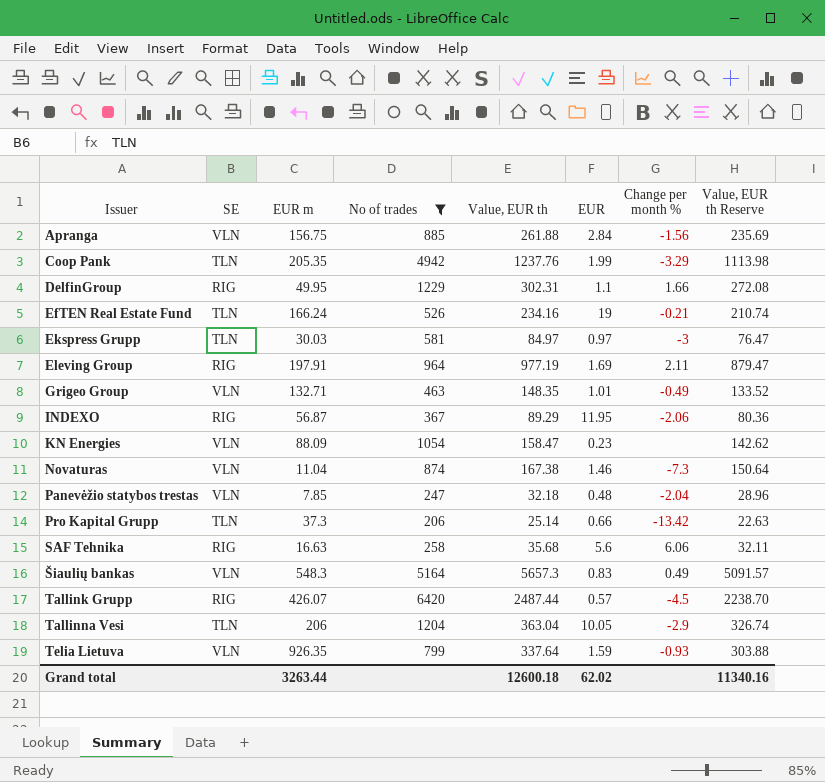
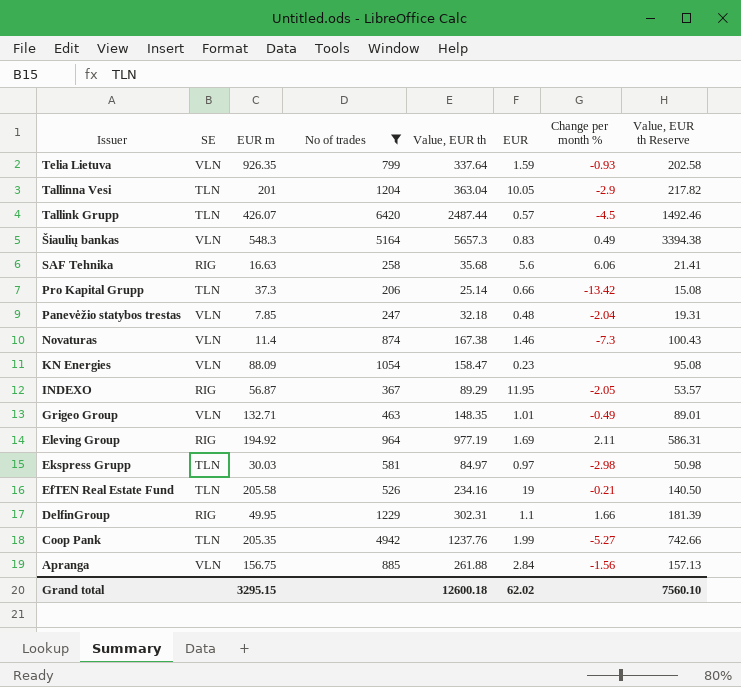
row order: Issuer ascending -> Issuer descending
column Value, EUR th Reserve | formula: [Value, EUR th] * 0.9 -> [Value, EUR th] * 0.6
Tallinna Vesi | EUR m: 206 -> 201
Tallink Grupp | SE: RIG -> TLN
Novaturas | EUR m: 11.04 -> 11.4
INDEXO | Change per month %: -2.06 -> -2.05
Eleving Group | EUR m: 197.91 -> 194.92
Ekspress Grupp | Change per month %: -3 -> -2.98
EfTEN Real Estate Fund | EUR m: 166.24 -> 205.58
Coop Pank | Change per month %: -3.29 -> -5.27
Grand total | EUR m: 3263.44 -> 3295.15
Grand total | Value, EUR th Reserve: 11340.16 -> 7560.10

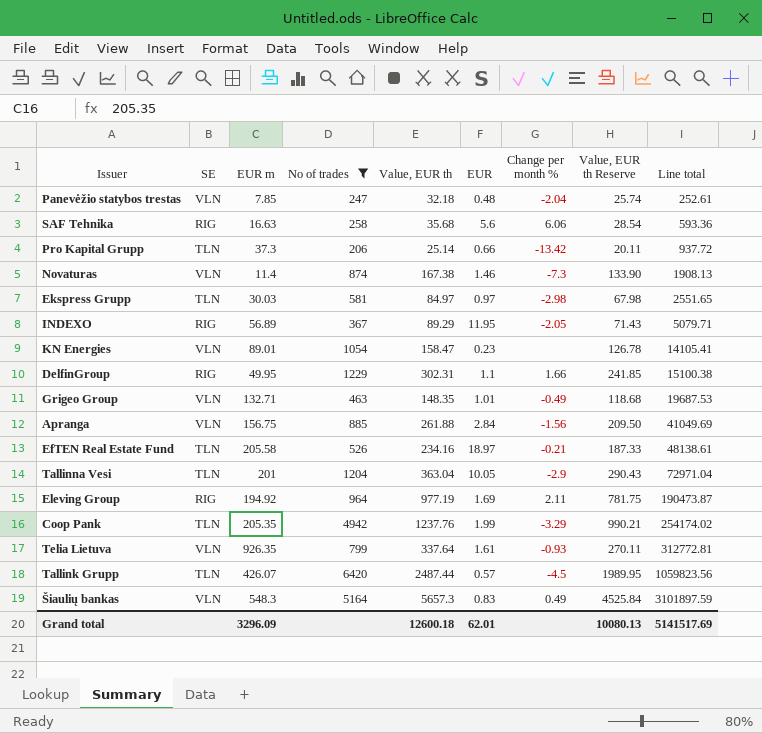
row order: Issuer descending -> Line total ascending
column Value, EUR th Reserve | formula: [Value, EUR th] * 0.6 -> [Value, EUR th] * 0.8
column Line total | formula: none -> [EUR m] * [Value, EUR th]
INDEXO | EUR m: 56.87 -> 56.89
KN Energies | EUR m: 88.09 -> 89.01
EfTEN Real Estate Fund | EUR: 19 -> 18.97
Coop Pank | Change per month %: -5.27 -> -3.29
Telia Lietuva | EUR: 1.59 -> 1.61
Grand total | EUR m: 3295.15 -> 3296.09
Grand total | EUR: 62.02 -> 62.01
Grand total | Value, EUR th Reserve: 7560.10 -> 10080.13

